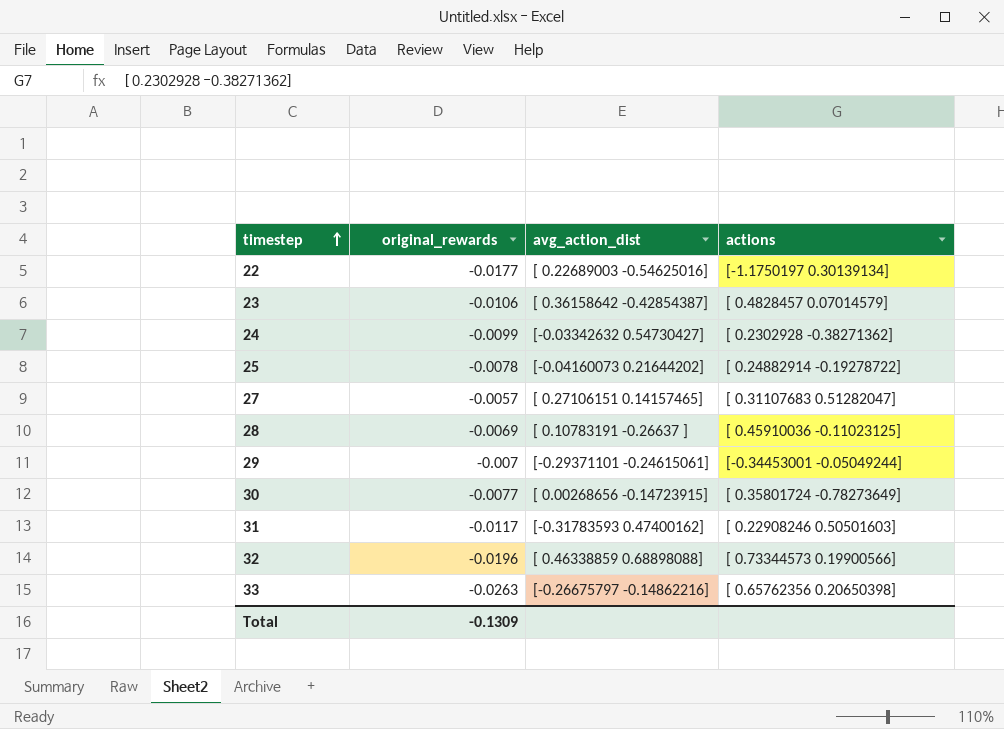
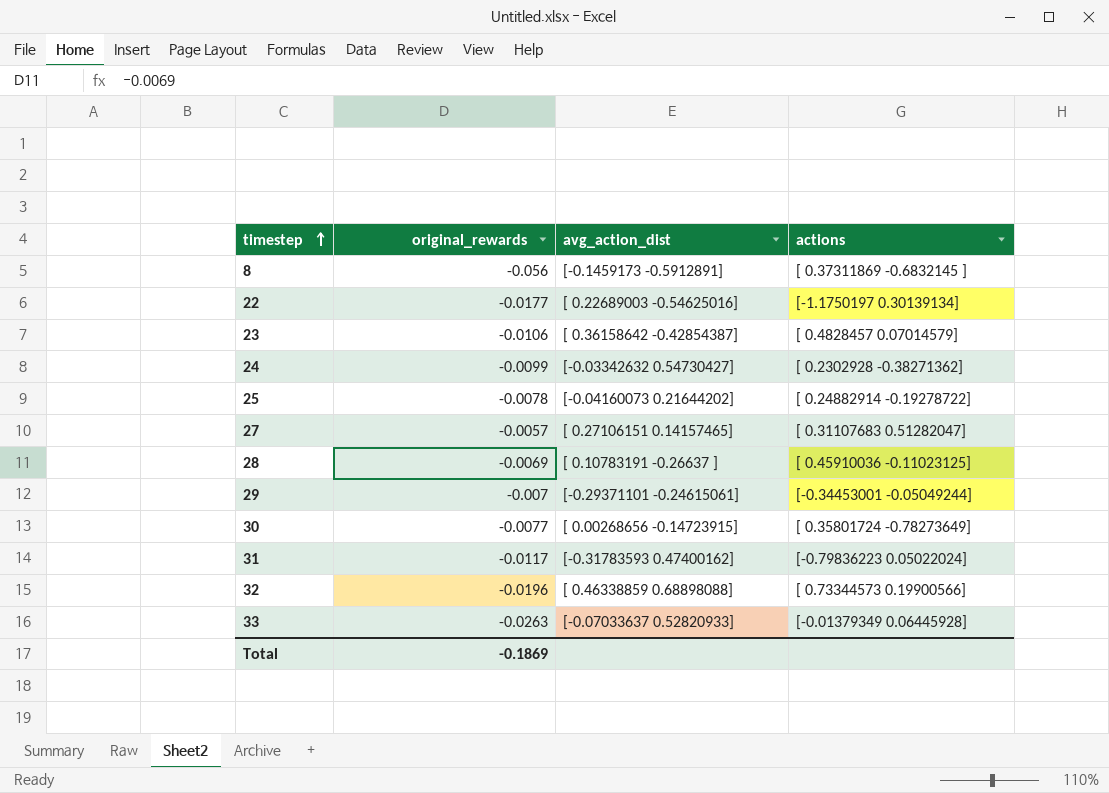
row 8: none -> -0.056 | [-0.1459173 -0.5912891] | [ 0.37311869 -0.6832145 ]
31 | actions: [ 0.22908246 0.50501603] -> [-0.79836223 0.05022024]
33 | avg_action_dist: [-0.26675797 -0.14862216] -> [-0.07033637 0.52820933]
33 | actions: [ 0.65762356 0.20650398] -> [-0.01379349 0.06445928]
Total | original_rewards: -0.1309 -> -0.1869

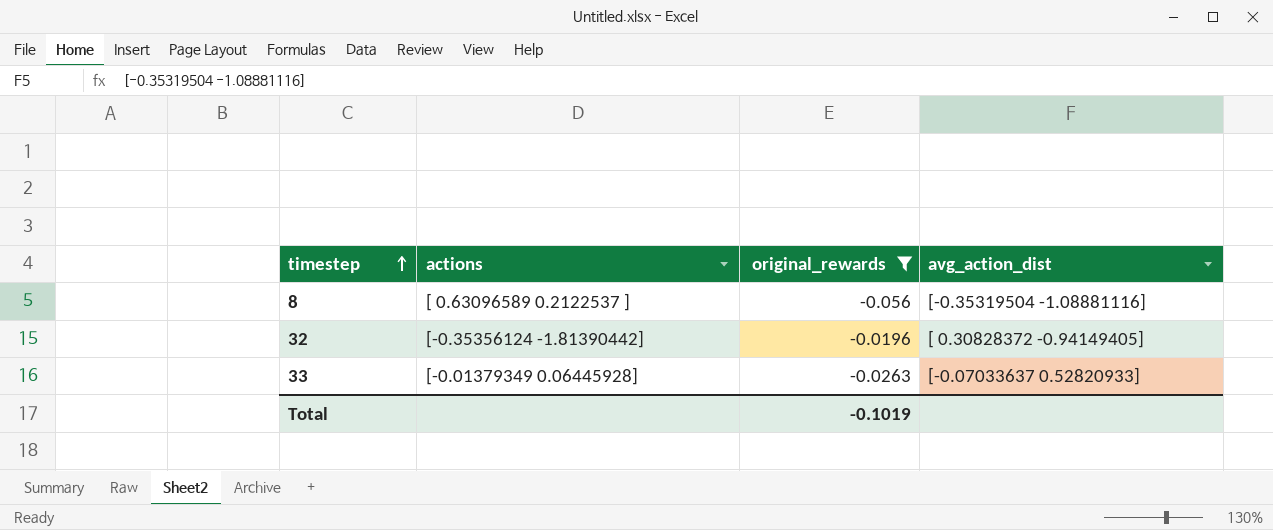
filter: none -> original_rewards <= -0.0196
column actions | position: 4 -> 2
8 | actions: [ 0.37311869 -0.6832145 ] -> [ 0.63096589 0.2122537 ]
8 | avg_action_dist: [-0.1459173 -0.5912891] -> [-0.35319504 -1.08881116]
32 | actions: [ 0.73344573 0.19900566] -> [-0.35356124 -1.81390442]
32 | avg_action_dist: [ 0.46338859 0.68898088] -> [ 0.30828372 -0.94149405]
Total | original_rewards: -0.1869 -> -0.1019

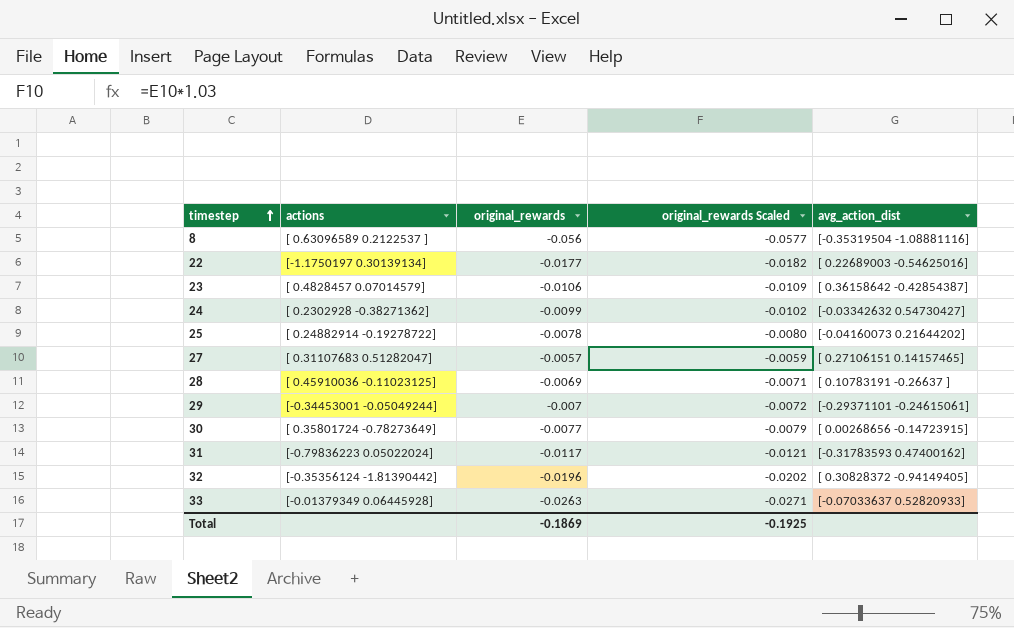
filter: original_rewards <= -0.0196 -> none
column original_rewards Scaled | formula: none -> [original_rewards] * 1.03
Total | original_rewards: -0.1019 -> -0.1869

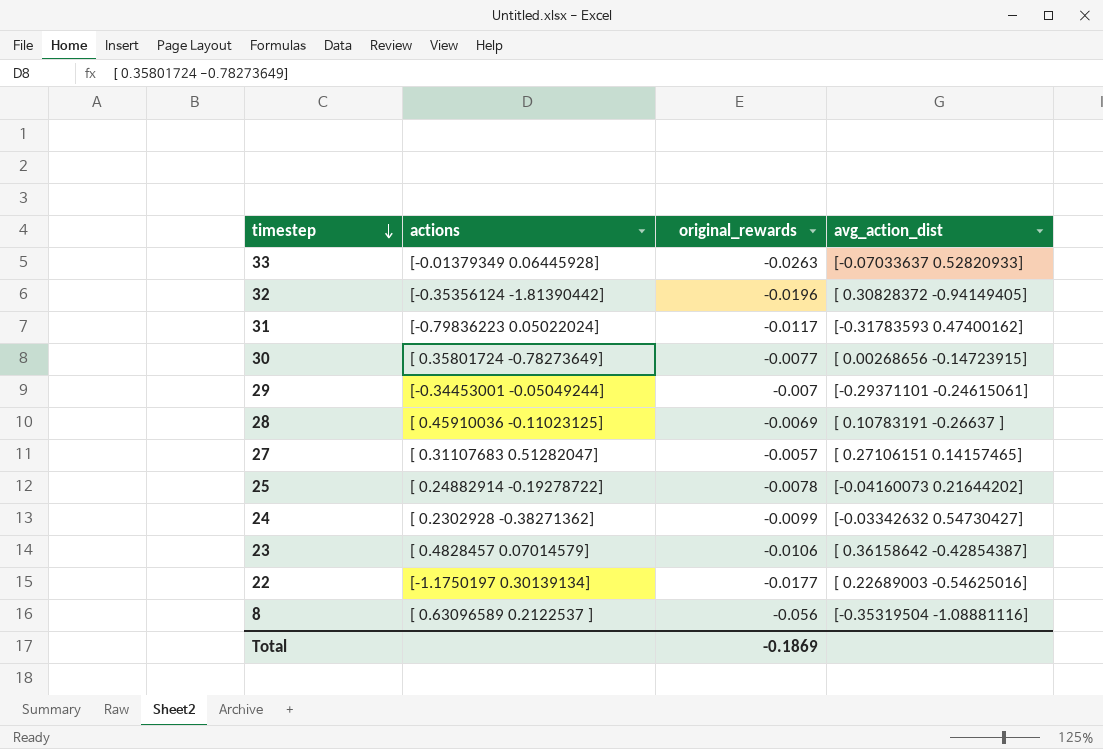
row order: timestep ascending -> timestep descending
column original_rewards Scaled | formula: [original_rewards] * 1.03 -> none

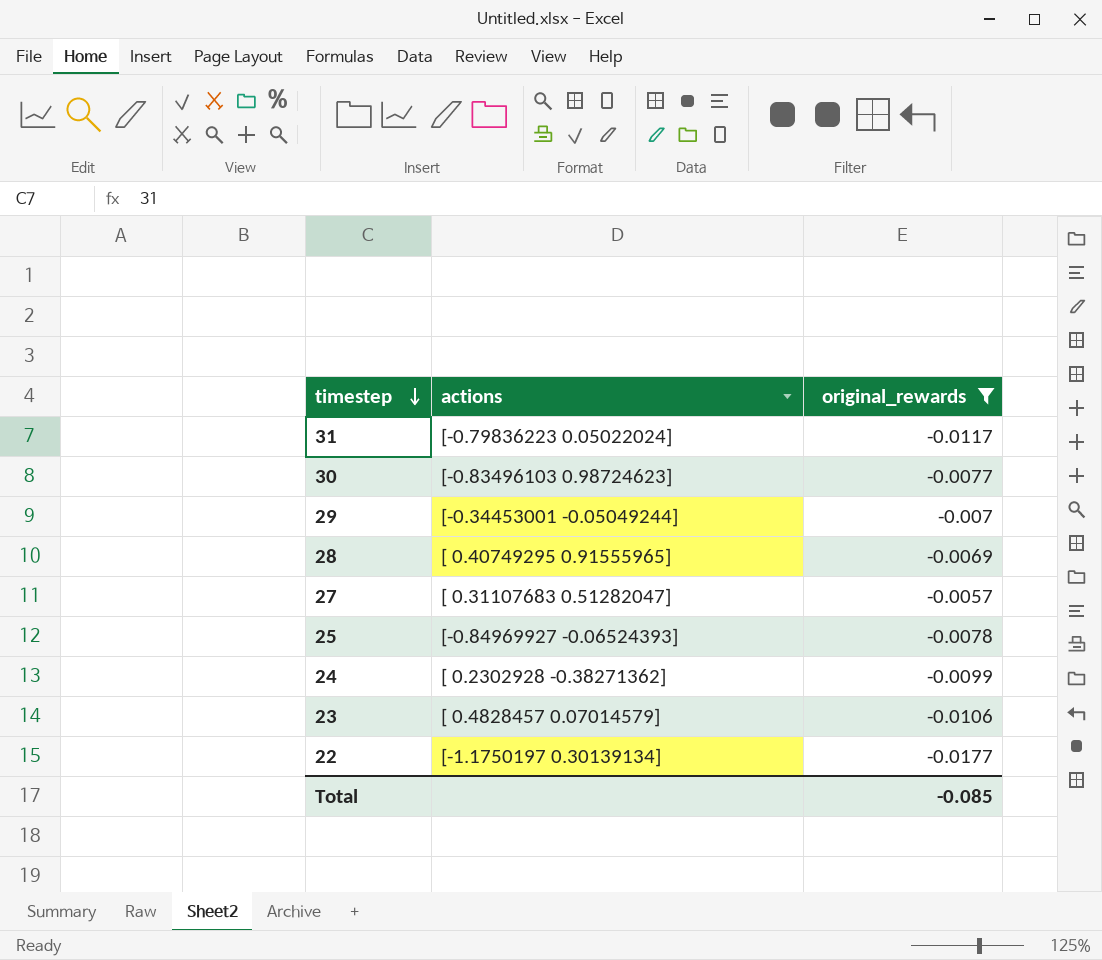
filter: none -> original_rewards >= -0.0177
column avg_action_dist | position: 4 -> none
30 | actions: [ 0.35801724 -0.78273649] -> [-0.83496103 0.98724623]
28 | actions: [ 0.45910036 -0.11023125] -> [ 0.40749295 0.91555965]
25 | actions: [ 0.24882914 -0.19278722] -> [-0.84969927 -0.06524393]
Total | original_rewards: -0.1869 -> -0.085

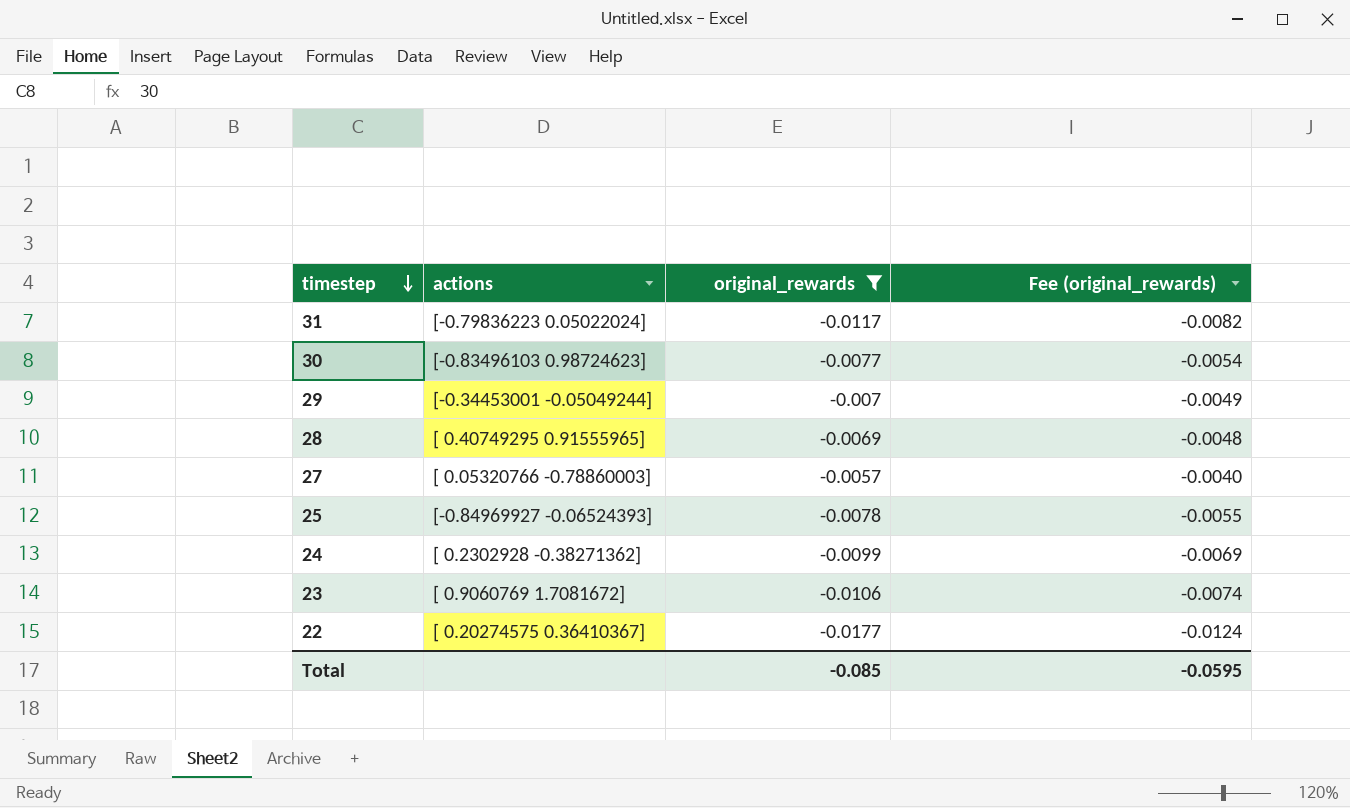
column Fee (original_rewards) | formula: none -> [original_rewards] * 0.7
27 | actions: [ 0.31107683 0.51282047] -> [ 0.05320766 -0.78860003]
23 | actions: [ 0.4828457 0.07014579] -> [ 0.9060769 1.7081672]
22 | actions: [-1.1750197 0.30139134] -> [ 0.20274575 0.36410367]

